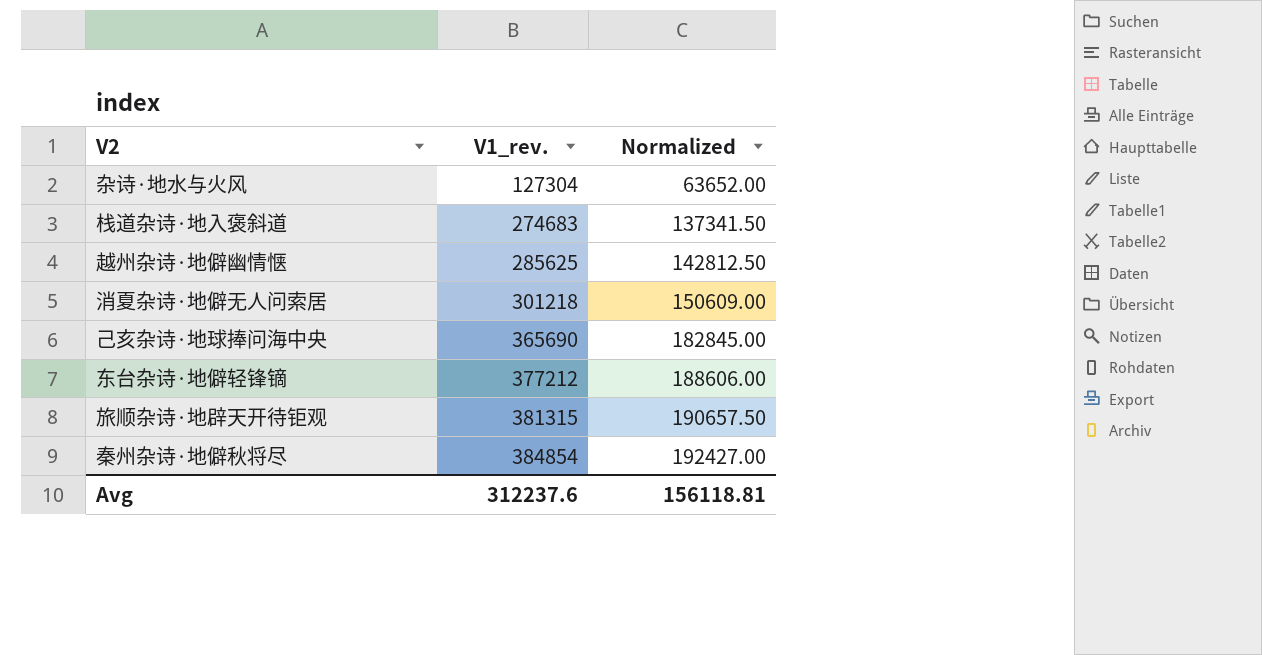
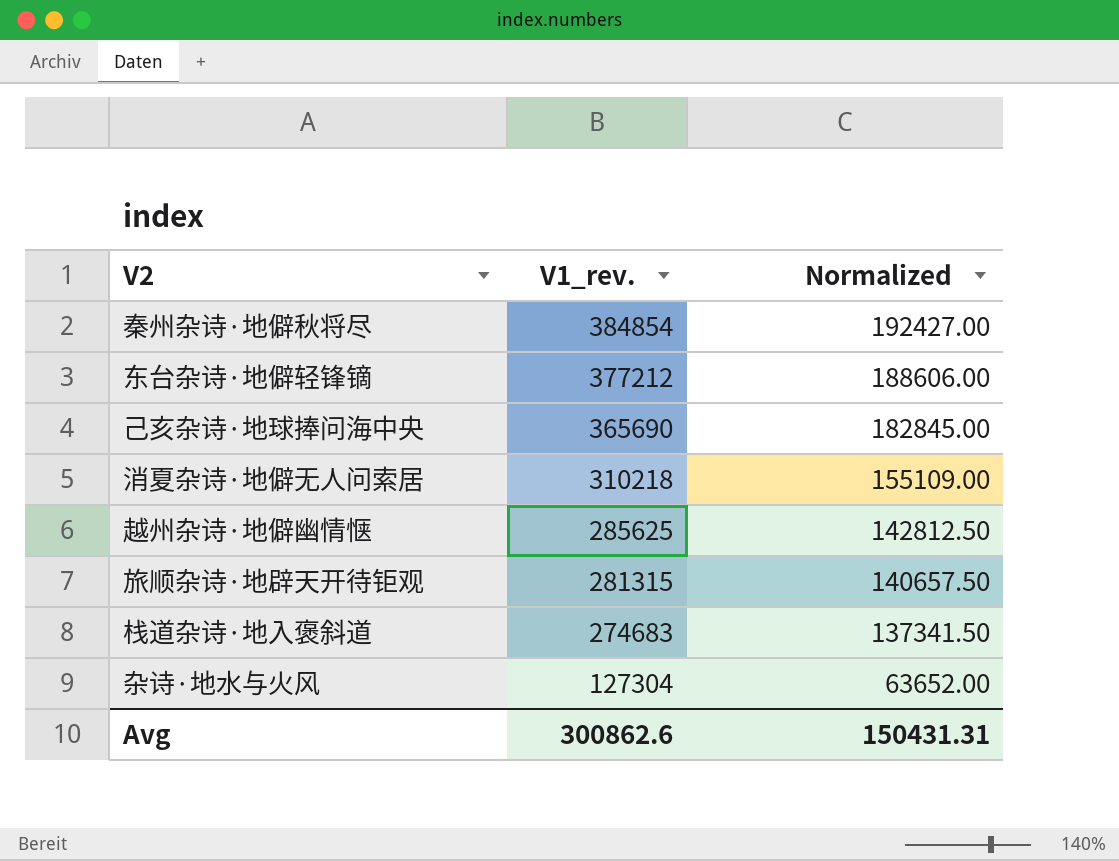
row order: V1_rev. ascending -> V1_rev. descending
消夏杂诗·地僻无人问索居 | V1_rev.: 301218 -> 310218
消夏杂诗·地僻无人问索居 | Normalized: 150609.00 -> 155109.00
旅顺杂诗·地辟天开待钜观 | V1_rev.: 381315 -> 281315
旅顺杂诗·地辟天开待钜观 | Normalized: 190657.50 -> 140657.50
Avg | V1_rev.: 312237.6 -> 300862.6
Avg | Normalized: 156118.81 -> 150431.31

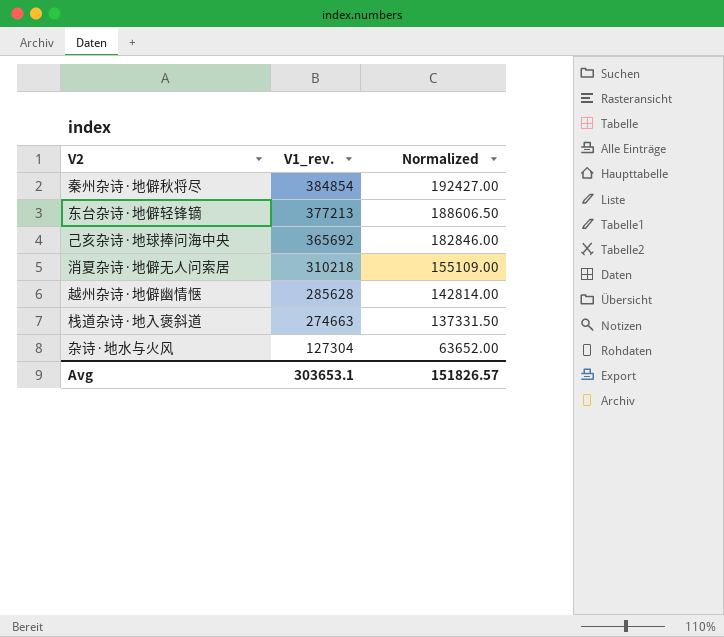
row 旅顺杂诗·地辟天开待钜观: 281315 | 140657.50 -> none
东台杂诗·地僻轻锋镝 | V1_rev.: 377212 -> 377213
东台杂诗·地僻轻锋镝 | Normalized: 188606.00 -> 188606.50
己亥杂诗·地球捧问海中央 | V1_rev.: 365690 -> 365692
己亥杂诗·地球捧问海中央 | Normalized: 182845.00 -> 182846.00
越州杂诗·地僻幽情惬 | V1_rev.: 285625 -> 285628
越州杂诗·地僻幽情惬 | Normalized: 142812.50 -> 142814.00
栈道杂诗·地入褒斜道 | V1_rev.: 274683 -> 274663
栈道杂诗·地入褒斜道 | Normalized: 137341.50 -> 137331.50
Avg | V1_rev.: 300862.6 -> 303653.1
Avg | Normalized: 150431.31 -> 151826.57

